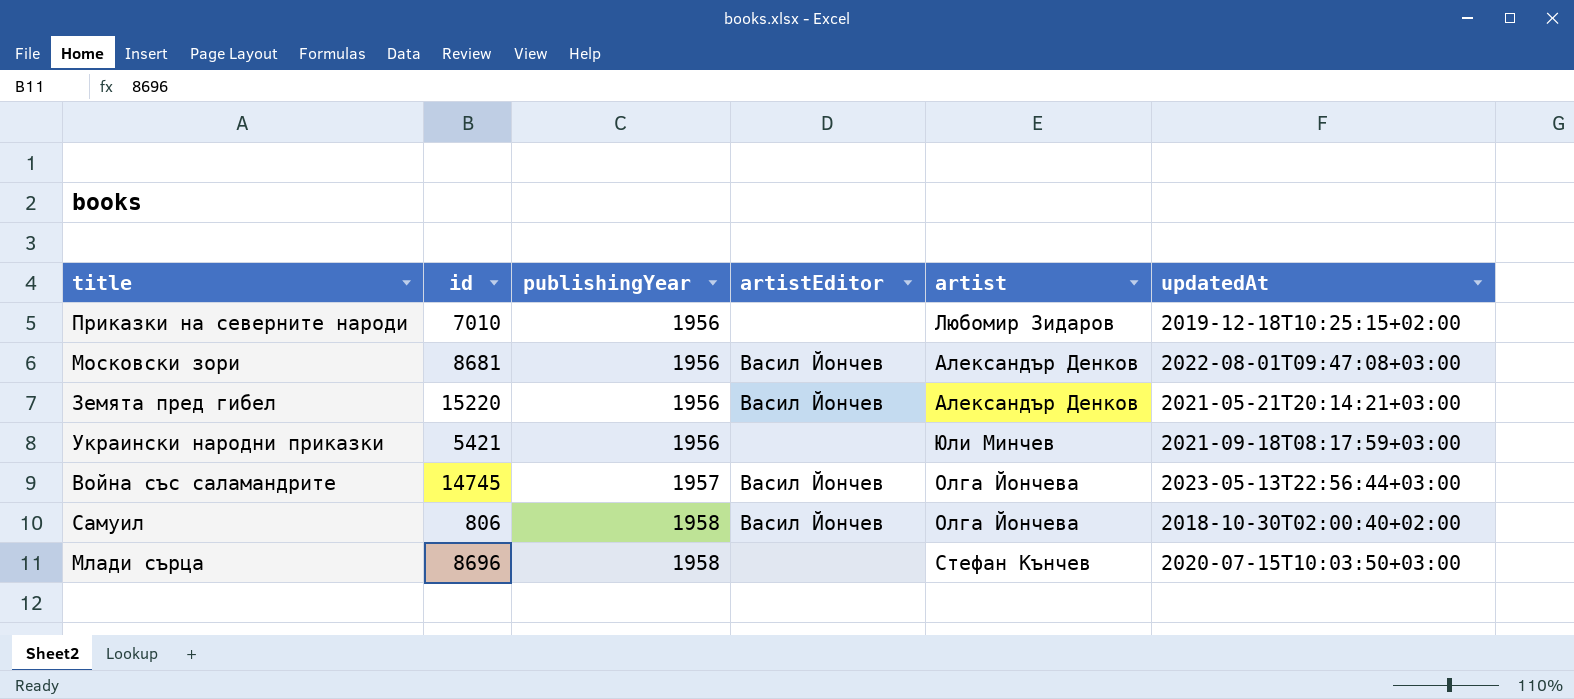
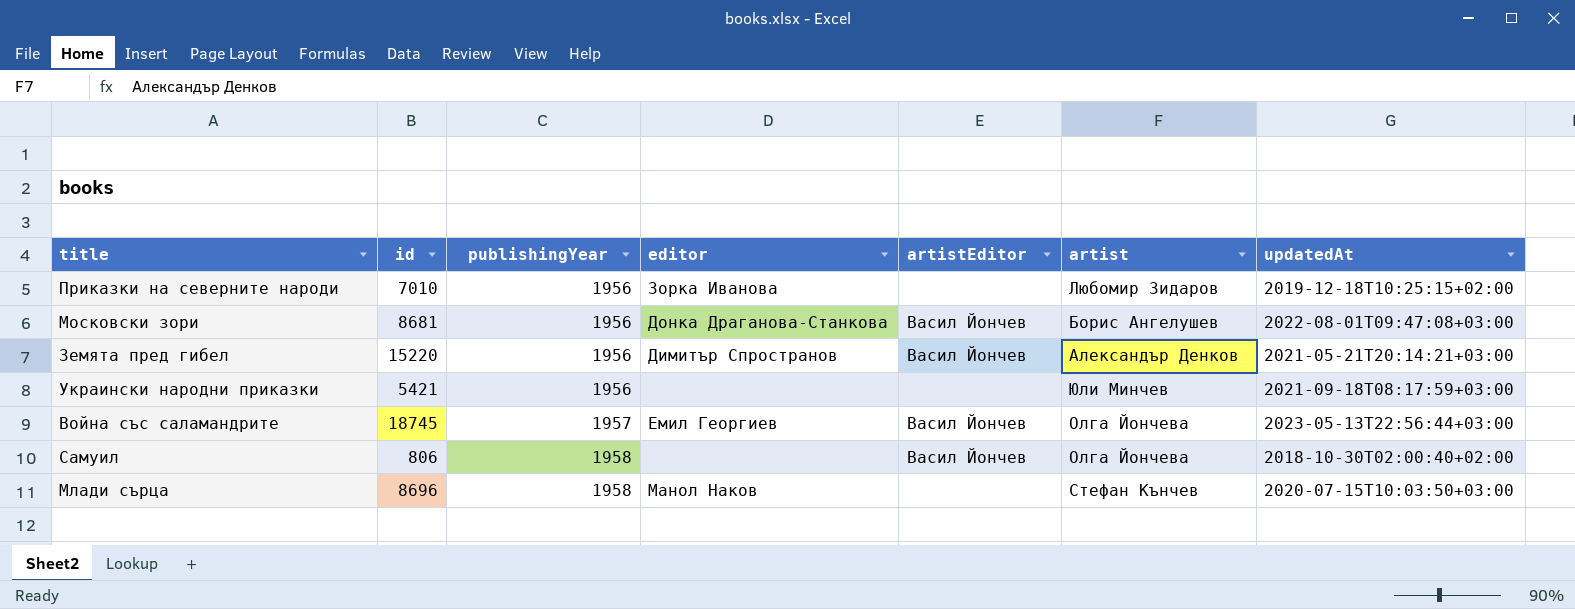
column editor | position: none -> 4
Московски зори | artist: Александър Денков -> Борис Ангелушев
Война със саламандрите | id: 14745 -> 18745

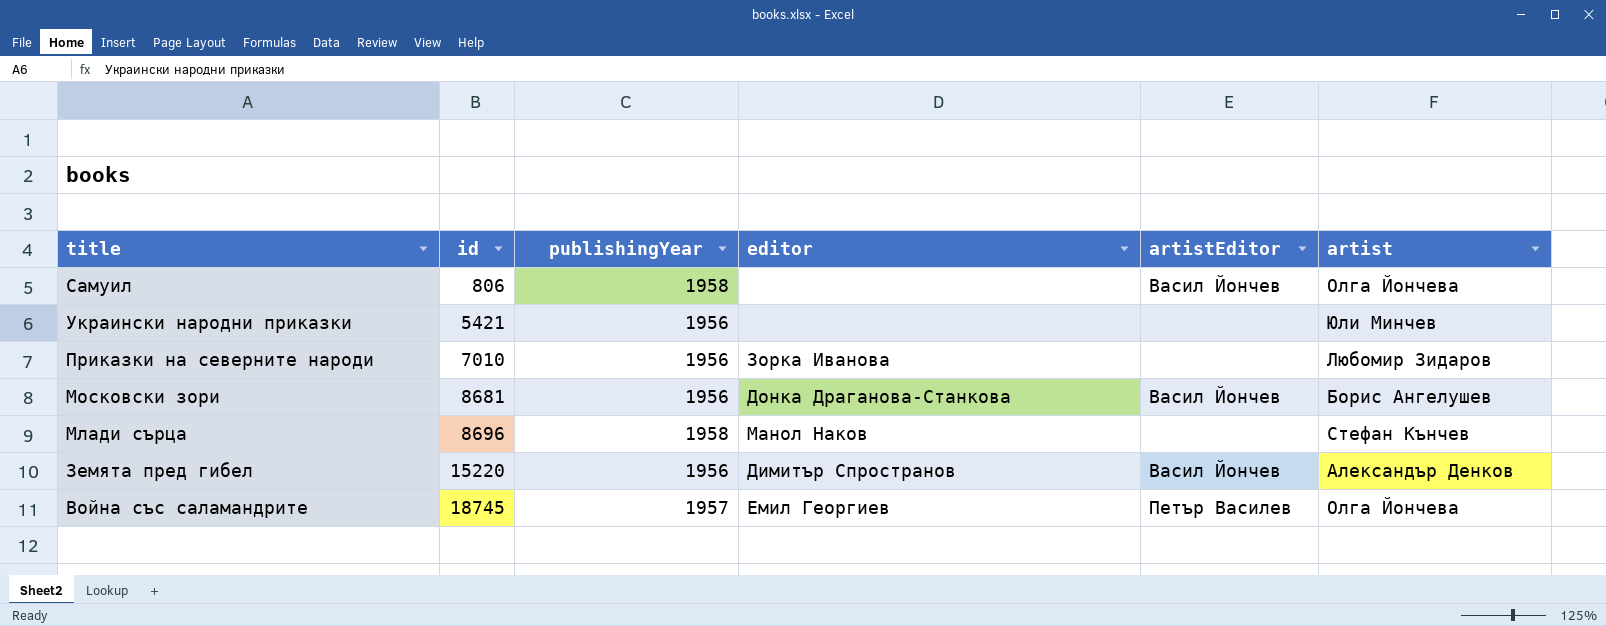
row order: publishingYear ascending -> id ascending
column updatedAt | position: 7 -> none
Война със саламандрите | artistEditor: Васил Йончев -> Петър Василев

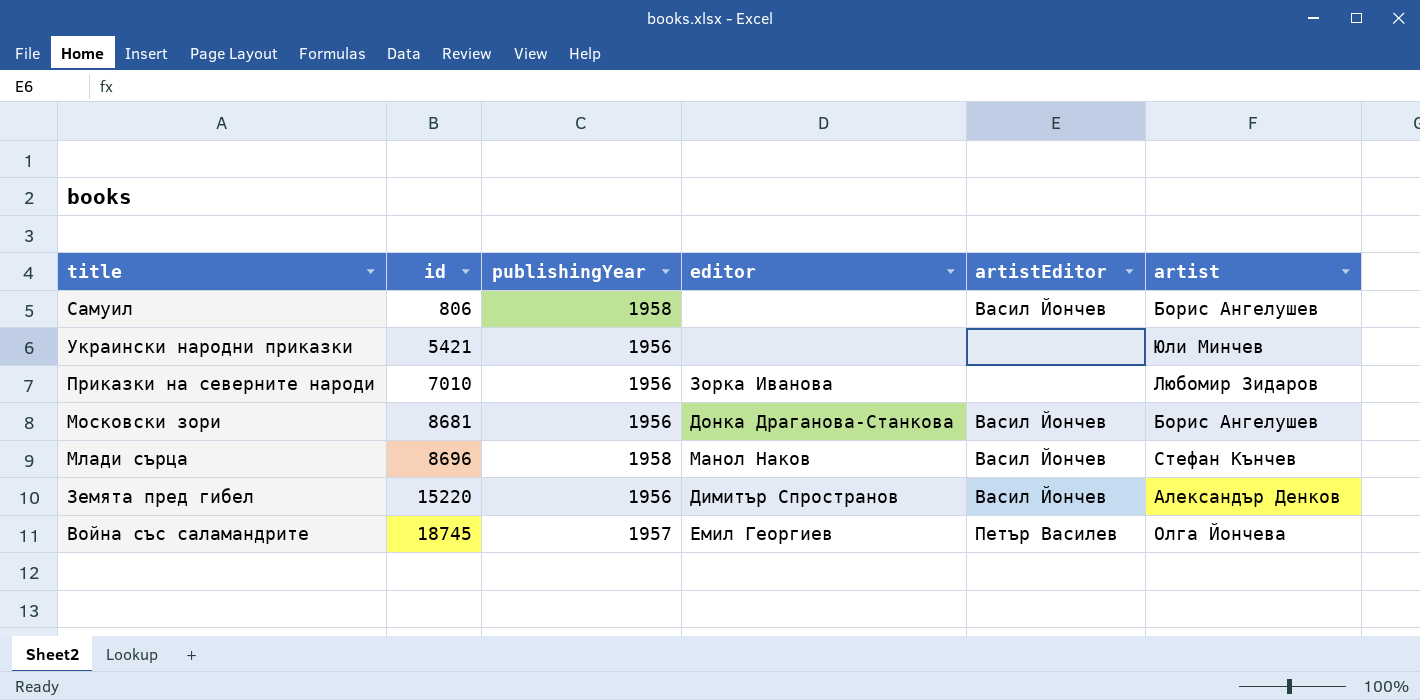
Самуил | artist: Олга Йончева -> Борис Ангелушев
Млади сърца | artistEditor: none -> Васил Йончев

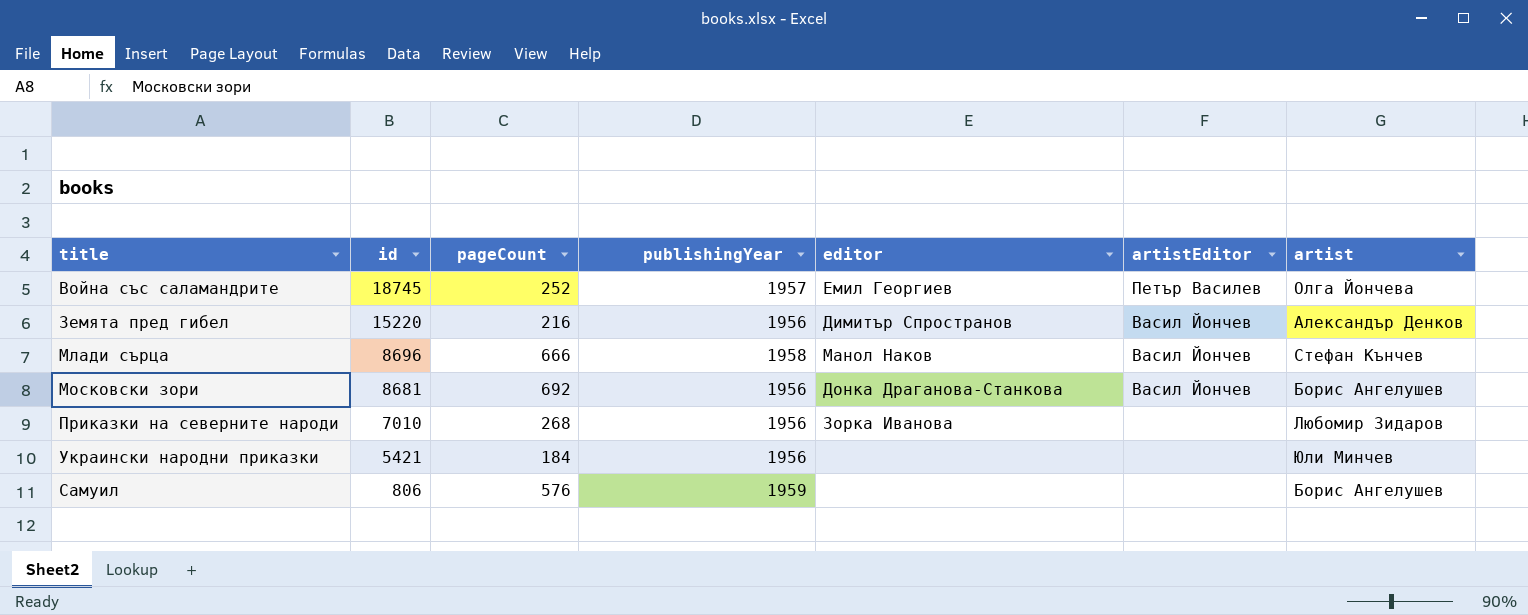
row order: id ascending -> id descending
column pageCount | position: none -> 3
Самуил | publishingYear: 1958 -> 1959
Самуил | artistEditor: Васил Йончев -> none

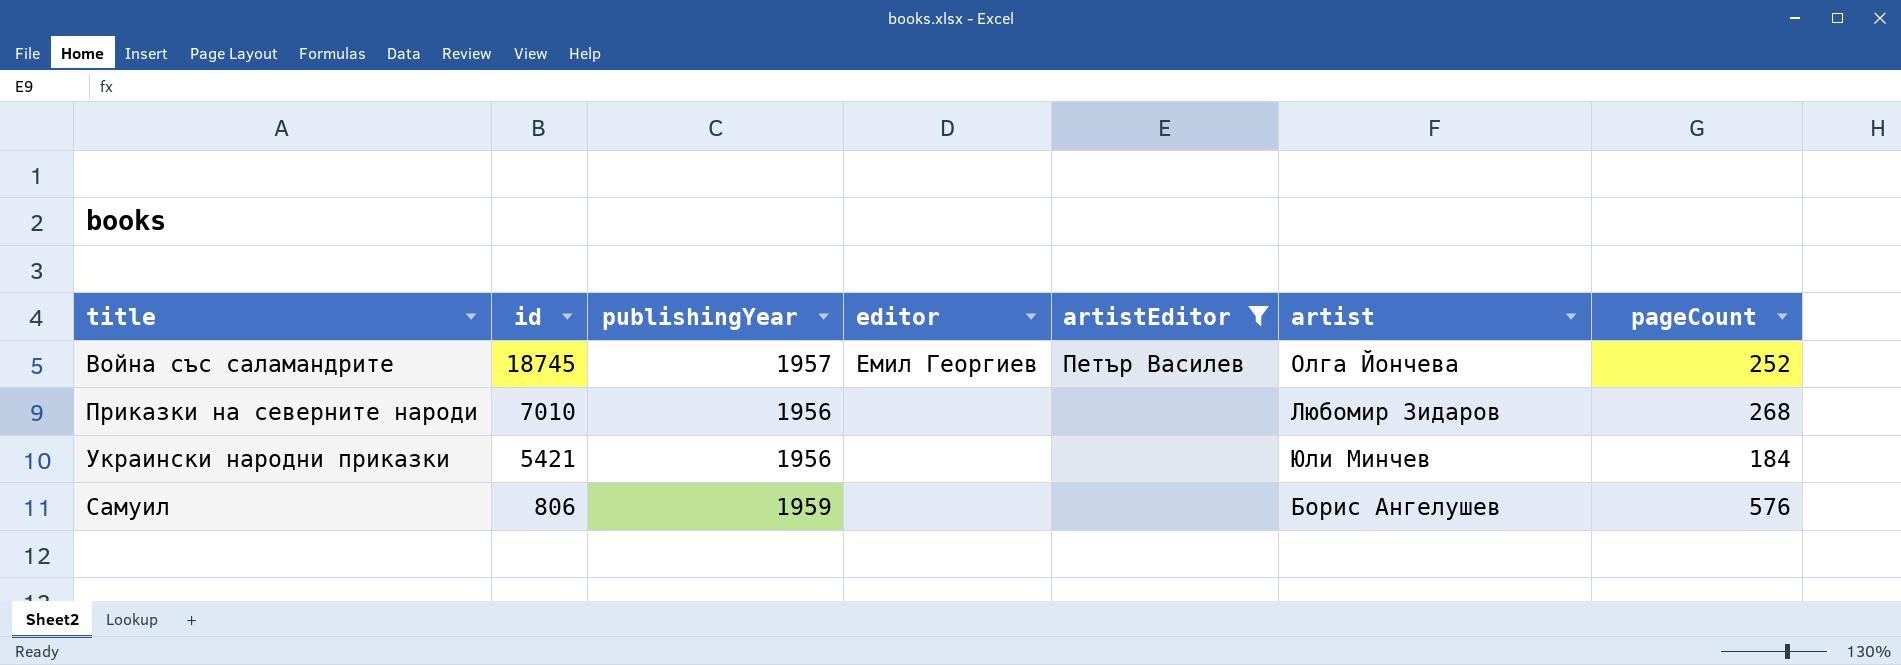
filter: none -> artistEditor != Васил Йончев
column pageCount | position: 3 -> 7
Приказки на северните народи | editor: Зорка Иванова -> none

